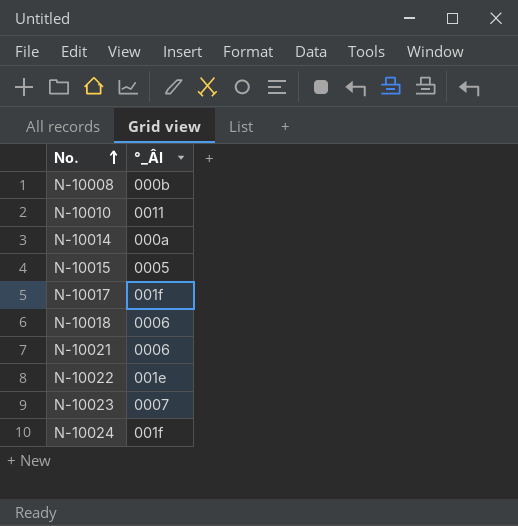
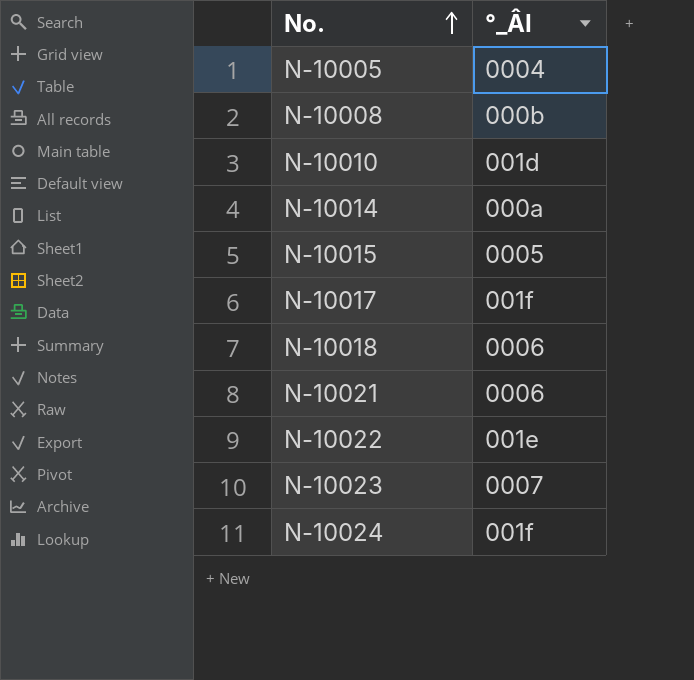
row N-10005: none -> 0004
N-10010 | °_ÂI: 0011 -> 001d

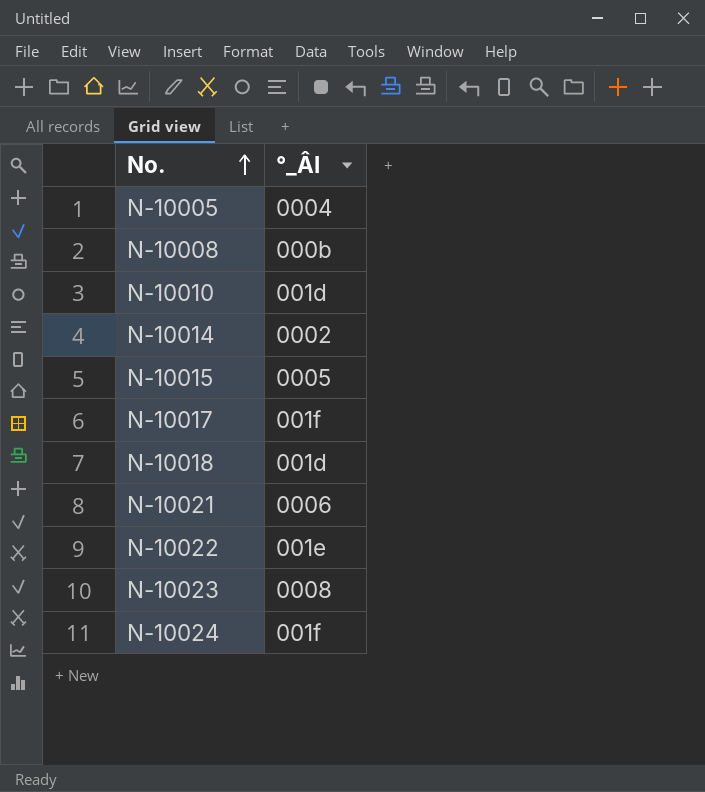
N-10014 | °_ÂI: 000a -> 0002
N-10018 | °_ÂI: 0006 -> 001d
N-10023 | °_ÂI: 0007 -> 0008

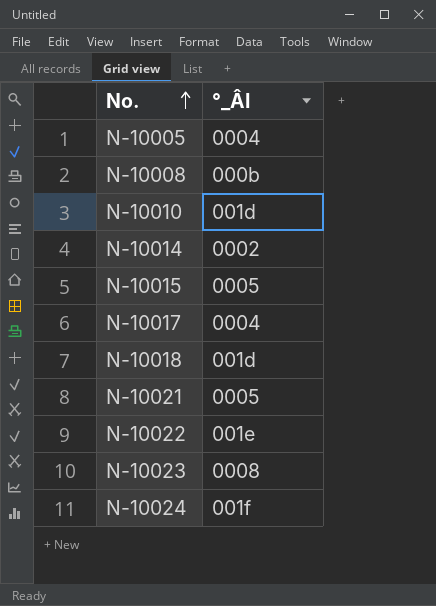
N-10017 | °_ÂI: 001f -> 0004
N-10021 | °_ÂI: 0006 -> 0005

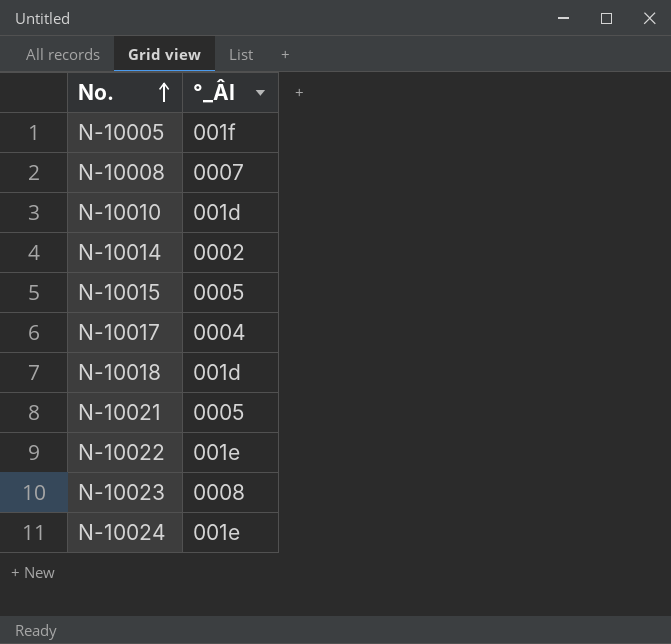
N-10005 | °_ÂI: 0004 -> 001f
N-10008 | °_ÂI: 000b -> 0007
N-10024 | °_ÂI: 001f -> 001e

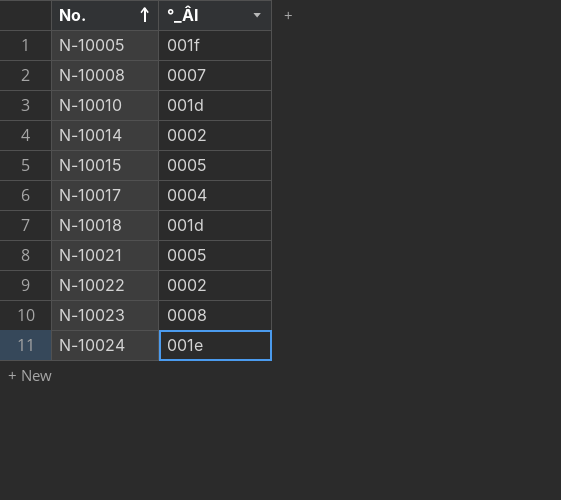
N-10022 | °_ÂI: 001e -> 0002

